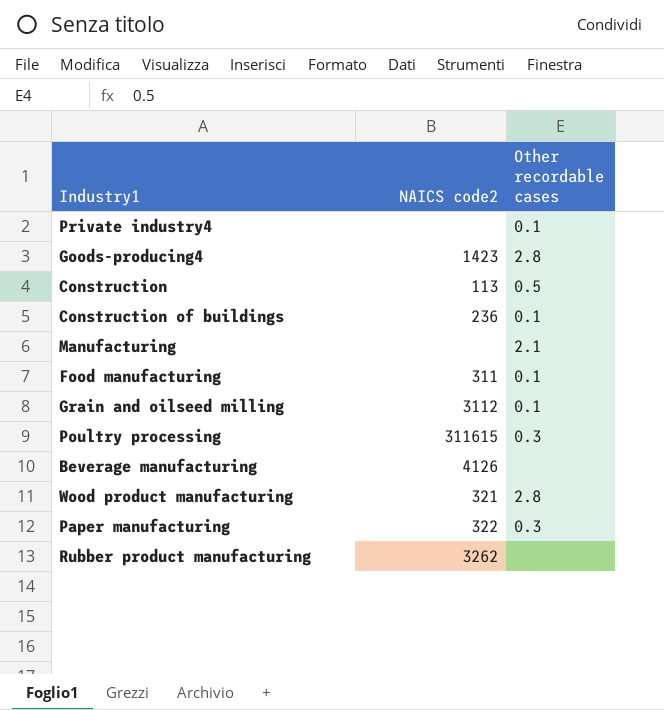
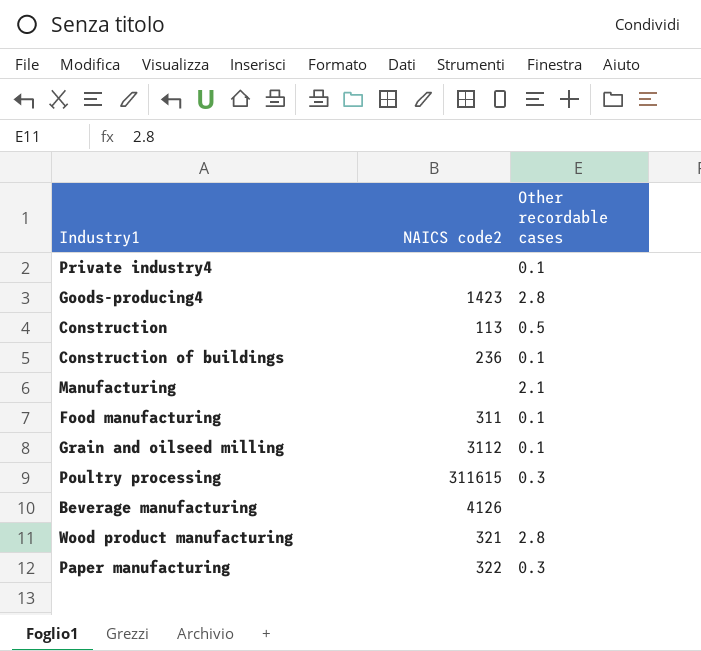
row Rubber product manufacturing: 3262 | none -> none

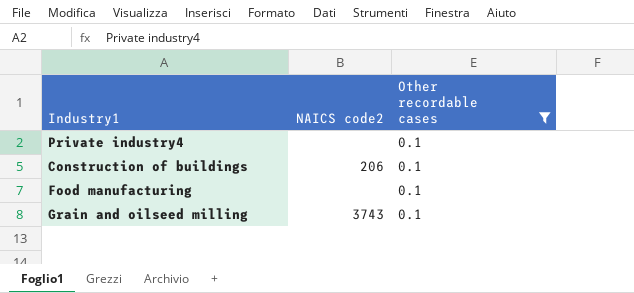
filter: none -> Other recordable cases = 0.1
Construction of buildings | NAICS code2: 236 -> 206
Food manufacturing | NAICS code2: 311 -> none
Grain and oilseed milling | NAICS code2: 3112 -> 3743

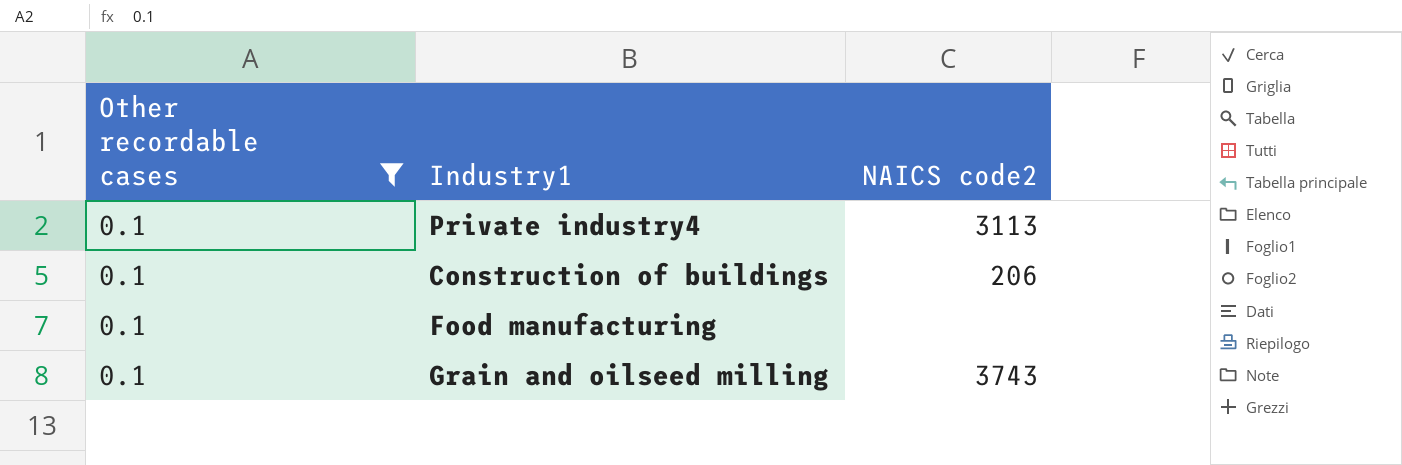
column Other recordable cases | position: 3 -> 1
Private industry4 | NAICS code2: none -> 3113

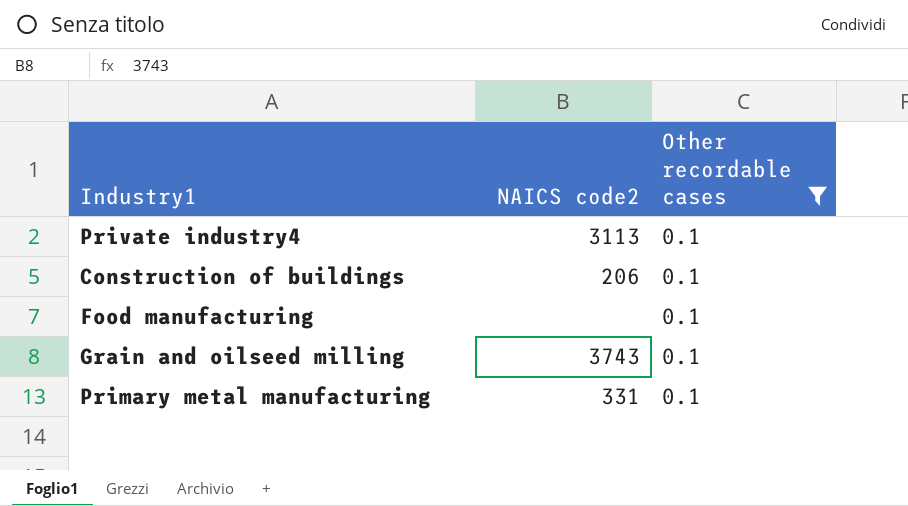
column Other recordable cases | position: 1 -> 3
row Primary metal manufacturing: none -> 331 | 0.1

